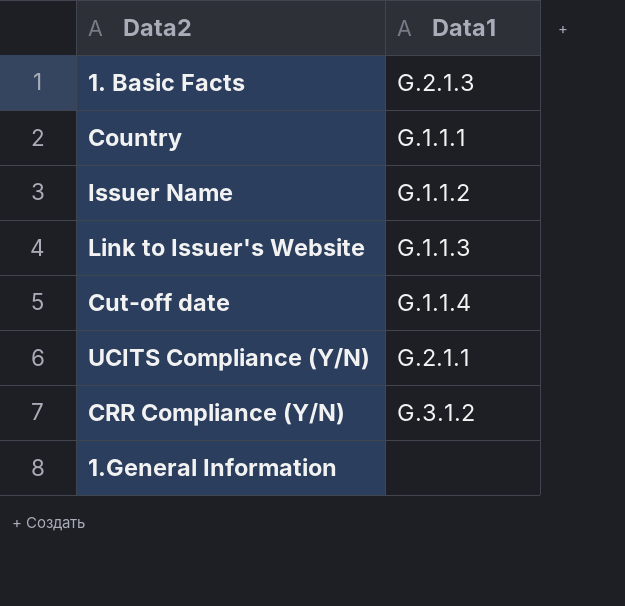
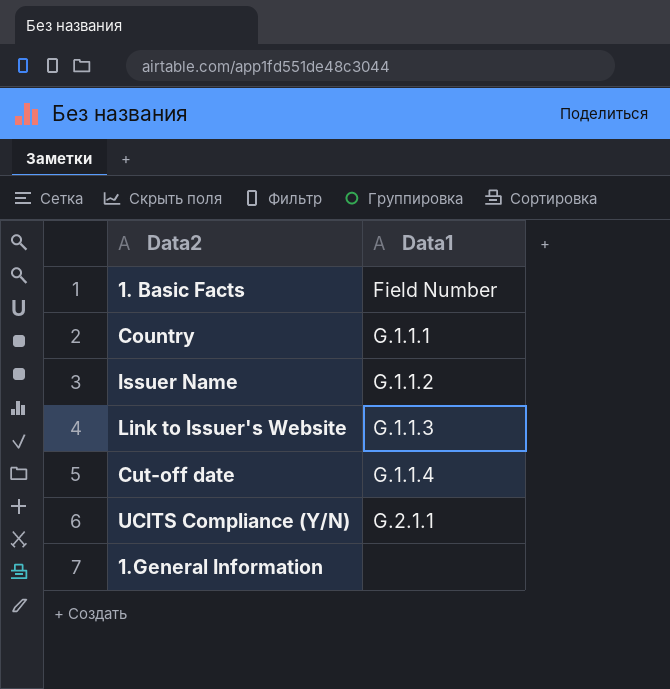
row CRR Compliance (Y/N): G.3.1.2 -> none
1. Basic Facts | Data1: G.2.1.3 -> Field Number

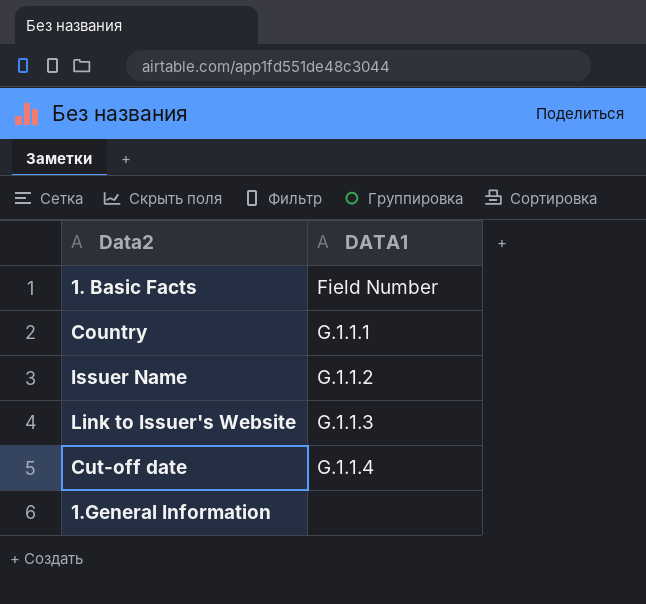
column name: Data1 -> DATA1
row UCITS Compliance (Y/N): G.2.1.1 -> none

